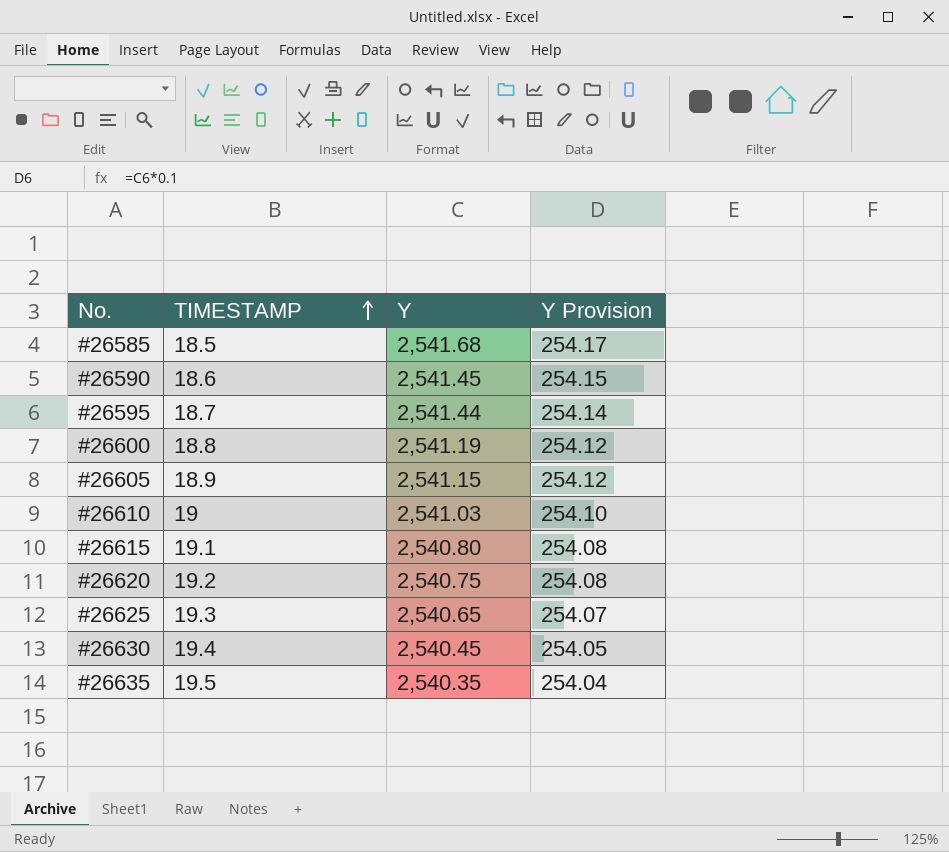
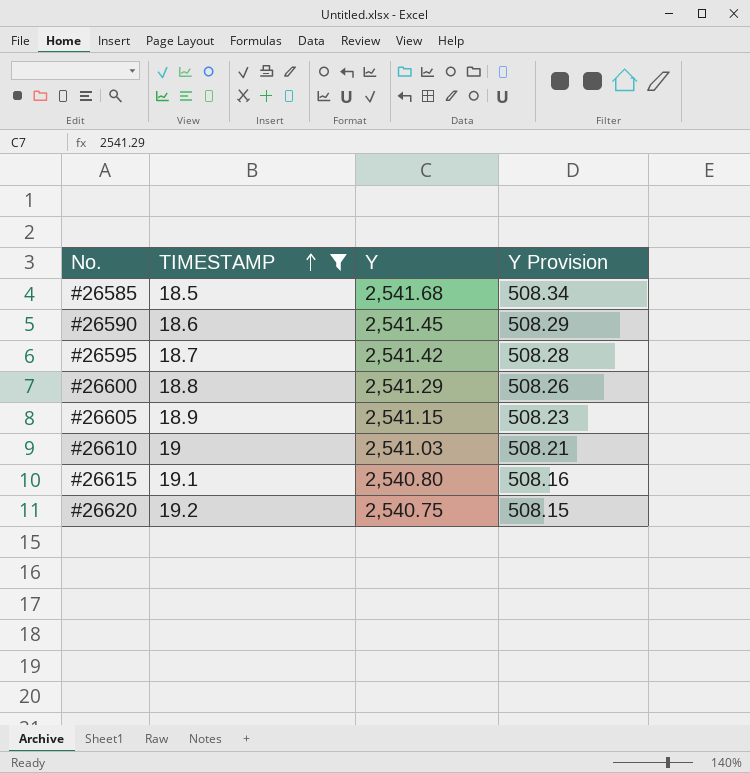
filter: none -> TIMESTAMP <= 19.2
column Y Provision | formula: [Y] * 0.1 -> [Y] * 0.2
#26595 | Y: 2,541.44 -> 2,541.42
#26600 | Y: 2,541.19 -> 2,541.29

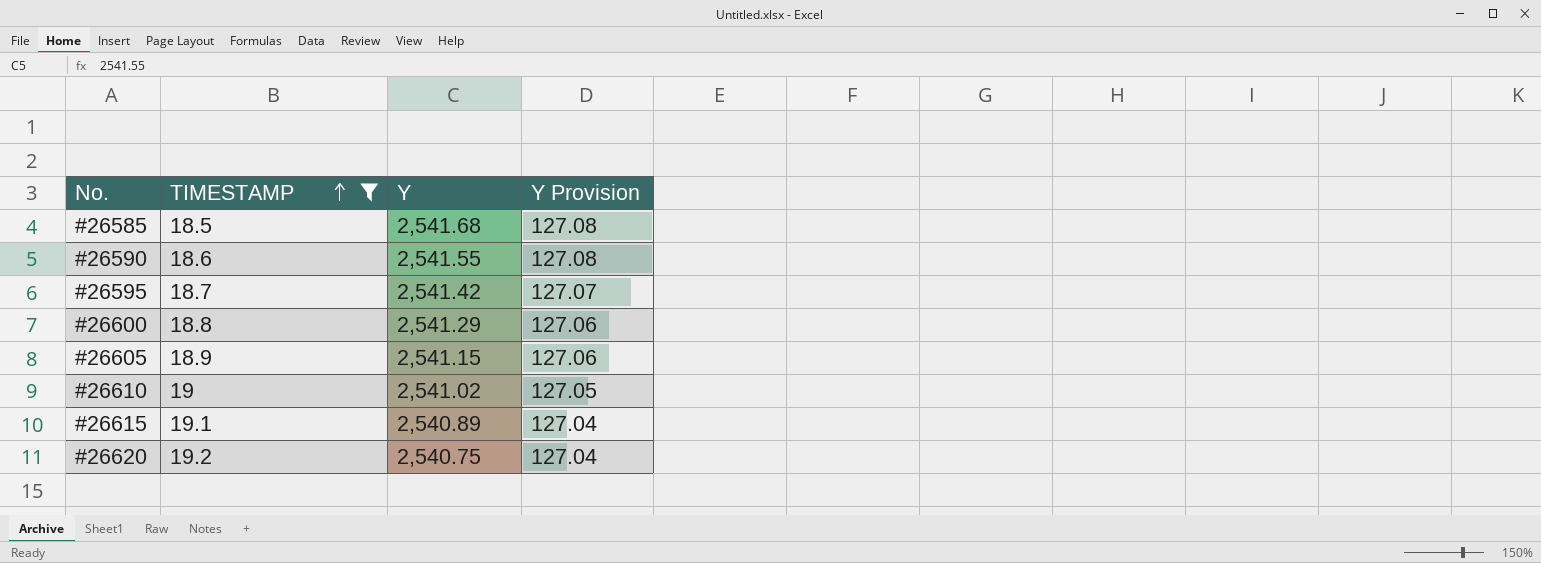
column Y Provision | formula: [Y] * 0.2 -> [Y] * 0.05
#26590 | Y: 2,541.45 -> 2,541.55
#26610 | Y: 2,541.03 -> 2,541.02
#26615 | Y: 2,540.80 -> 2,540.89

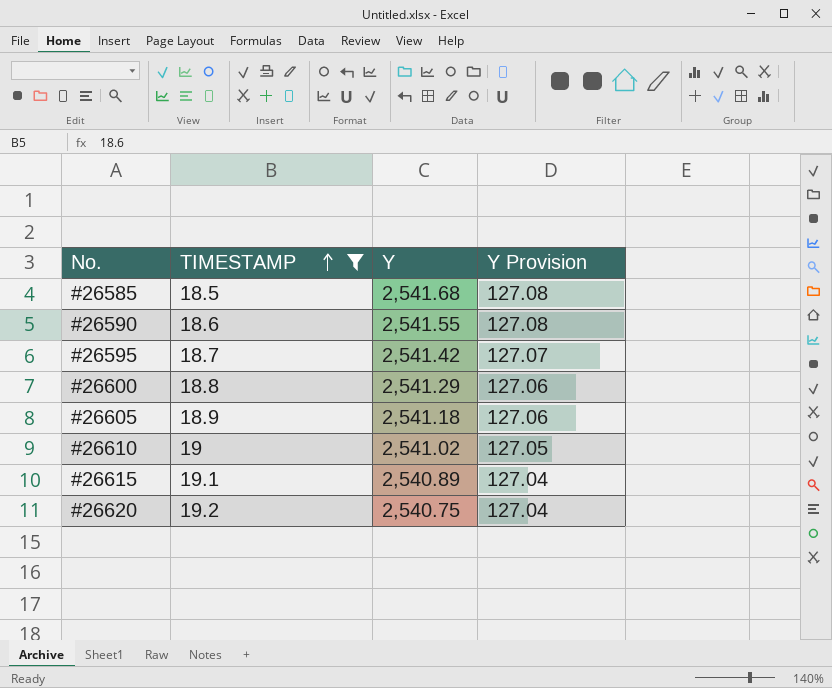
#26605 | Y: 2,541.15 -> 2,541.18

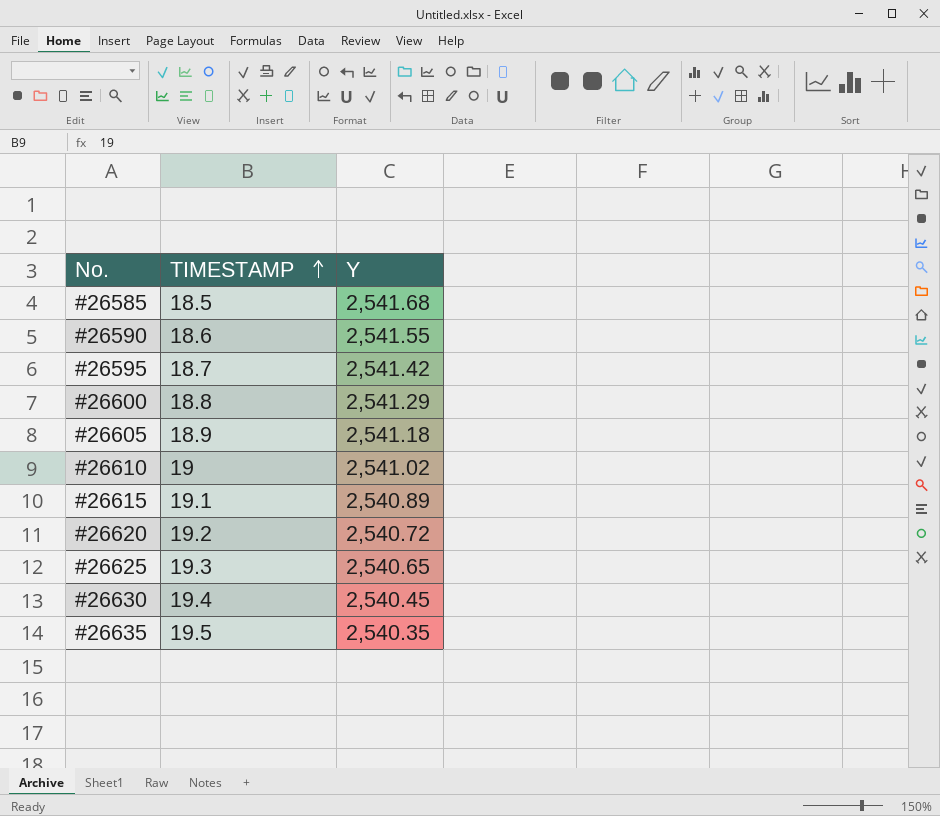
filter: TIMESTAMP <= 19.2 -> none
column Y Provision | formula: [Y] * 0.05 -> none
#26620 | Y: 2,540.75 -> 2,540.72

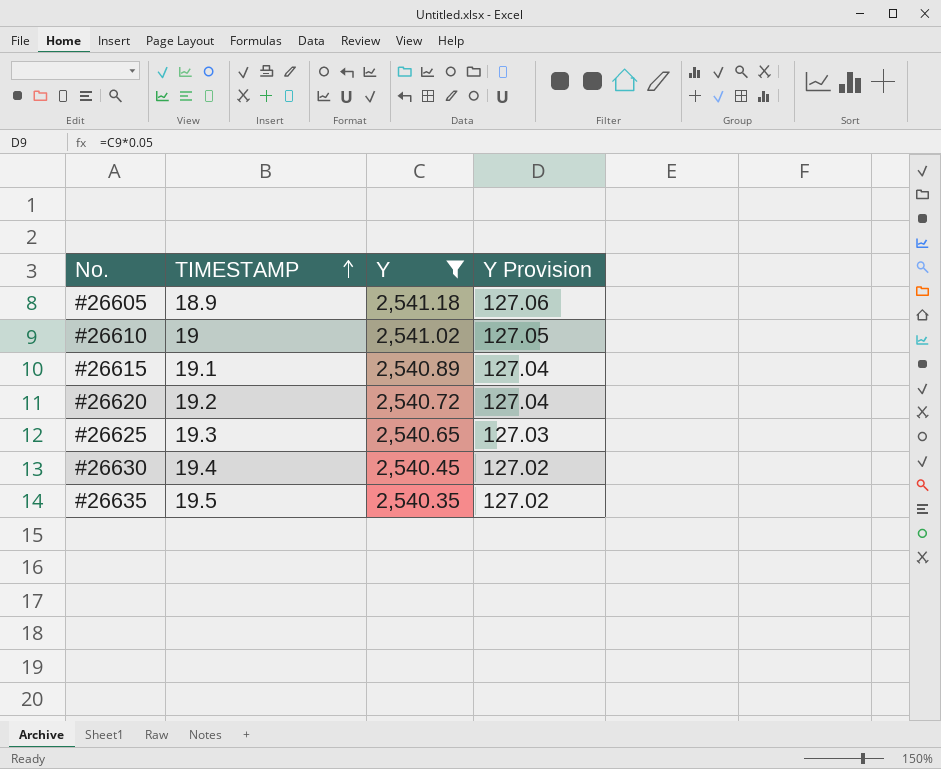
filter: none -> Y <= 2,541.18
column Y Provision | formula: none -> [Y] * 0.05

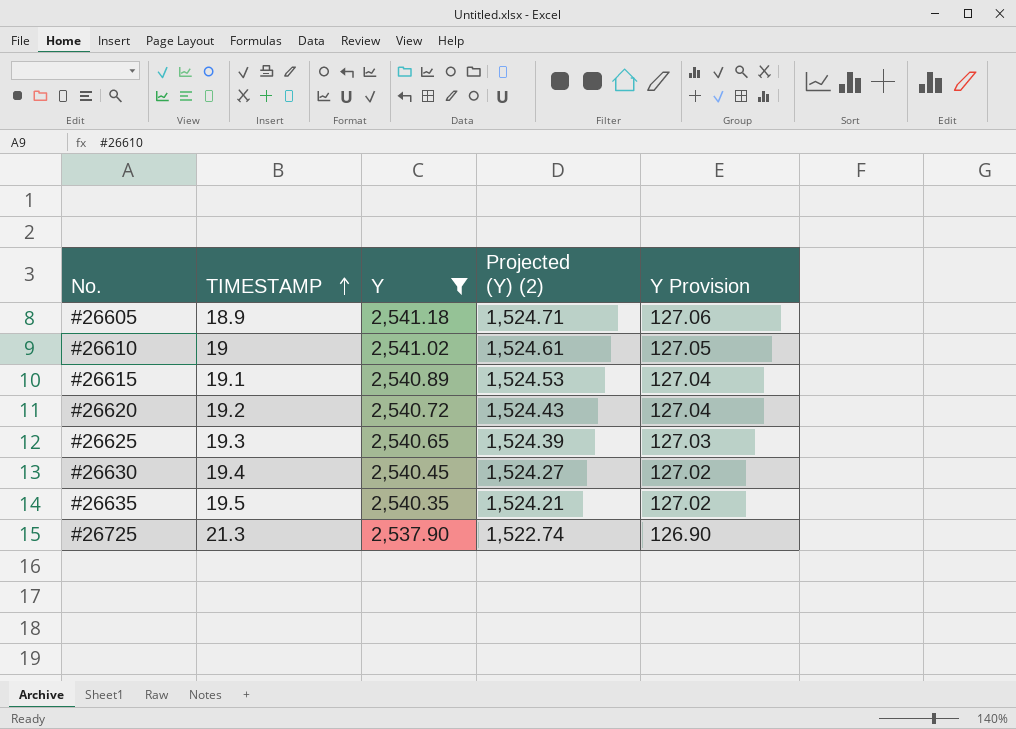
column Projected (Y) (2) | formula: none -> [Y] * 0.6
row #26725: none -> 21.3 | 2,537.90 | 1,522.74 | 126.90

